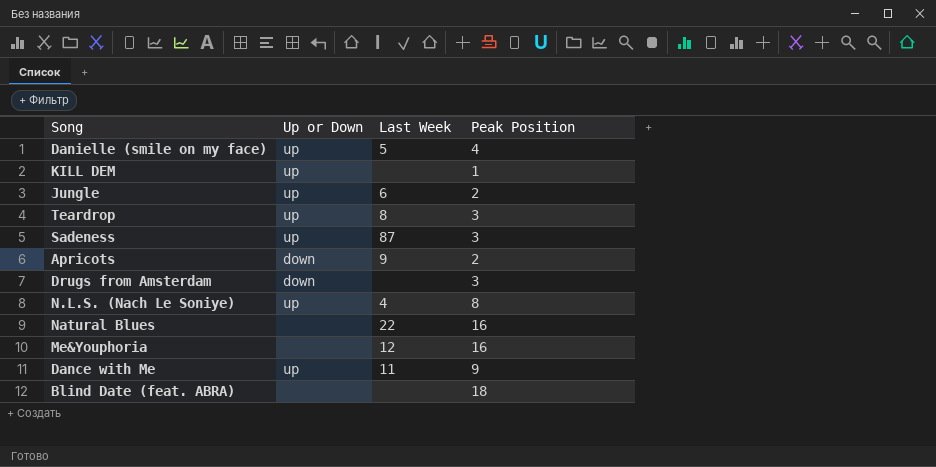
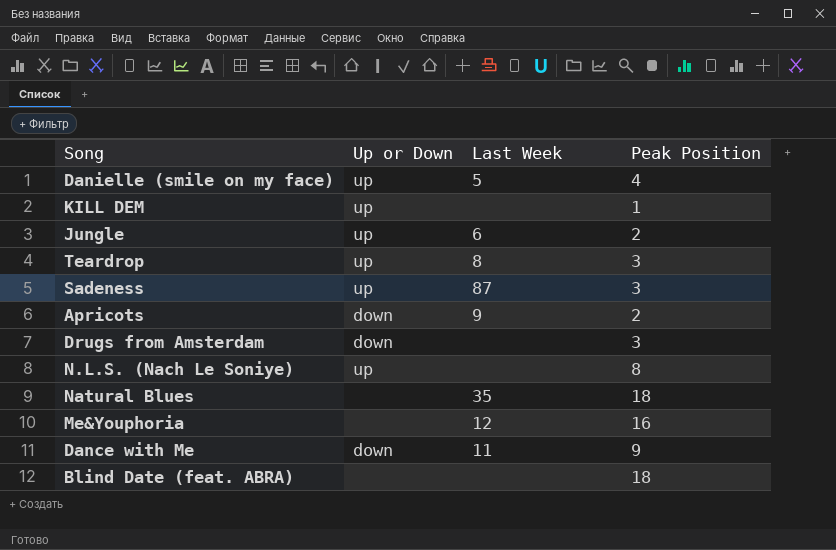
N.L.S. (Nach Le Soniye) | Last Week: 4 -> none
Natural Blues | Last Week: 22 -> 35
Natural Blues | Peak Position: 16 -> 18
Dance with Me | Up or Down: up -> down

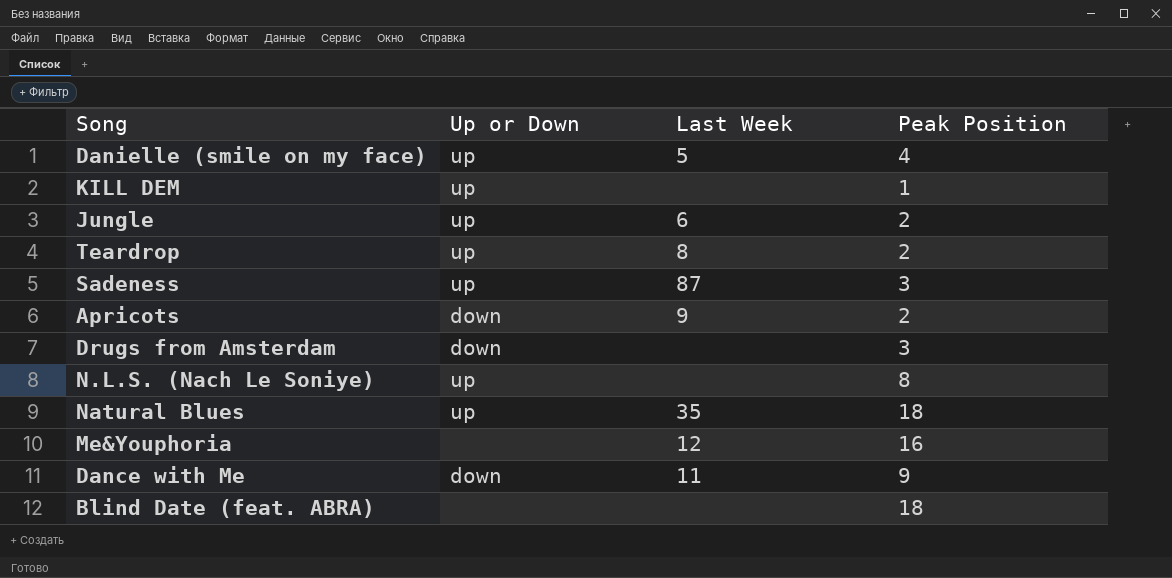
Teardrop | Peak Position: 3 -> 2
Natural Blues | Up or Down: none -> up

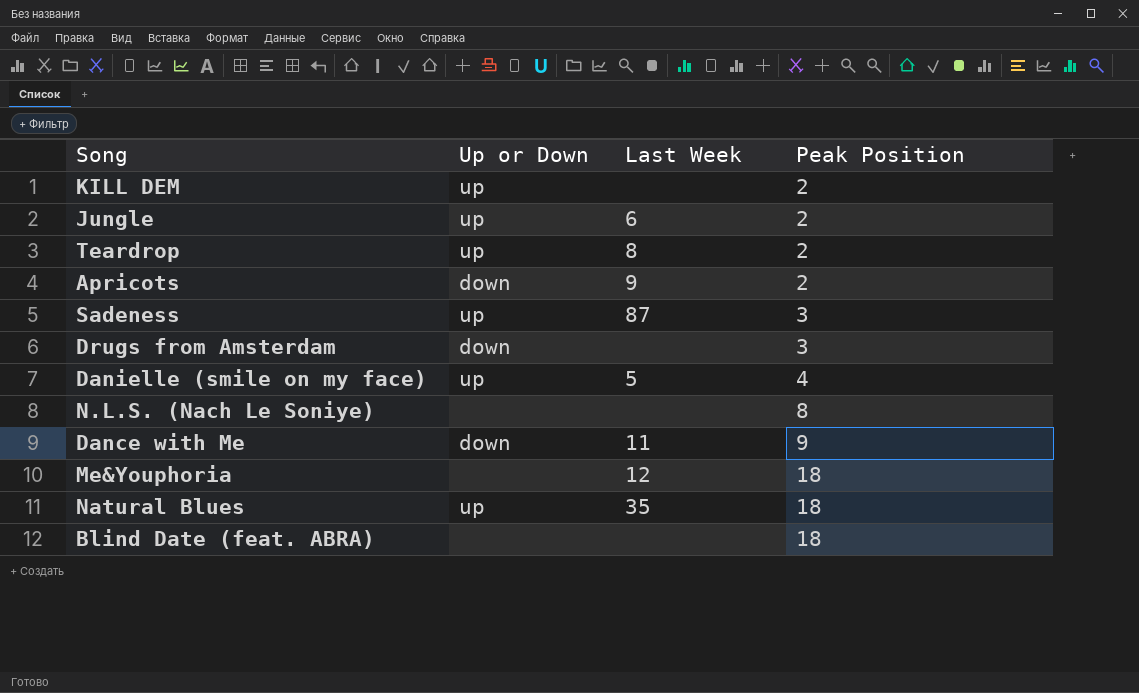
row order: none -> Peak Position ascending
KILL DEM | Peak Position: 1 -> 2
N.L.S. (Nach Le Soniye) | Up or Down: up -> none
Me&Youphoria | Peak Position: 16 -> 18

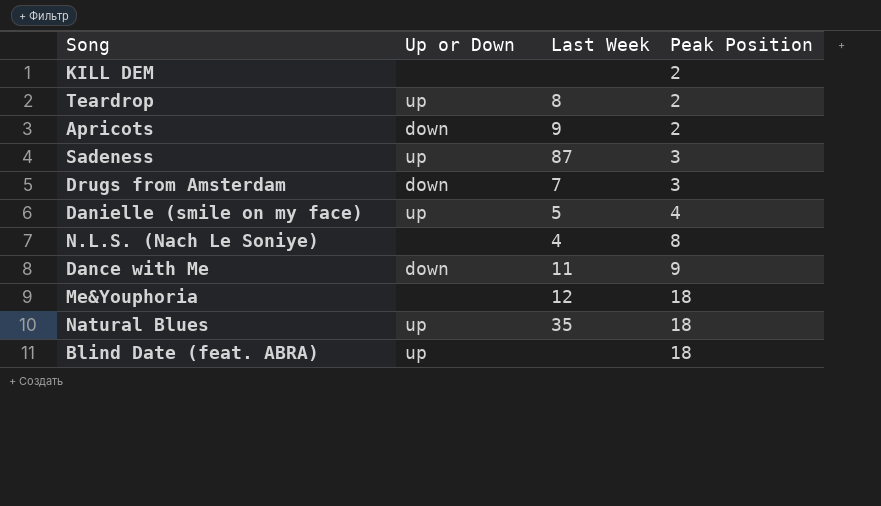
row Jungle: up | 6 | 2 -> none
KILL DEM | Up or Down: up -> none
Drugs from Amsterdam | Last Week: none -> 7
N.L.S. (Nach Le Soniye) | Last Week: none -> 4
Blind Date (feat. ABRA) | Up or Down: none -> up

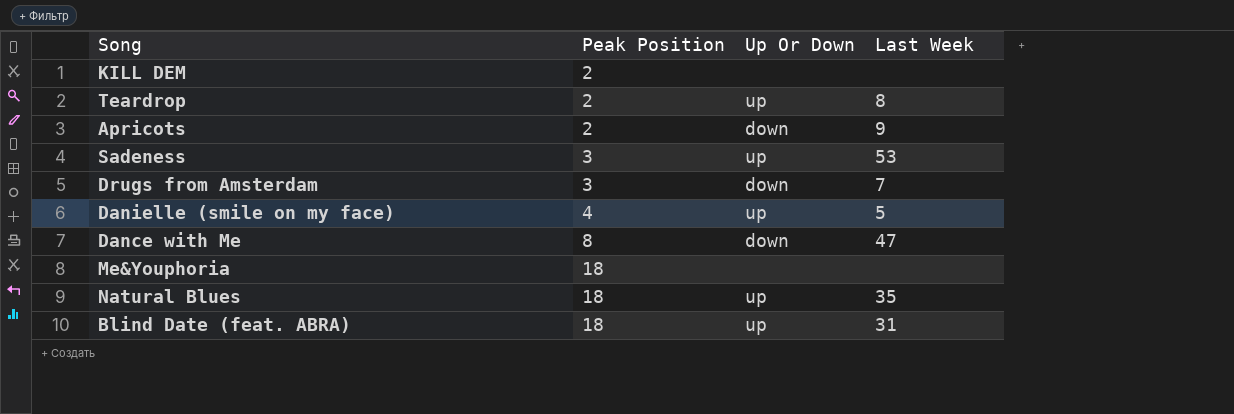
column Peak Position | position: 4 -> 2
column name: Up or Down -> Up Or Down
row N.L.S. (Nach Le Soniye): none | 4 | 8 -> none
Sadeness | Last Week: 87 -> 53
Dance with Me | Peak Position: 9 -> 8
Dance with Me | Last Week: 11 -> 47
Me&Youphoria | Last Week: 12 -> none
Blind Date (feat. ABRA) | Last Week: none -> 31

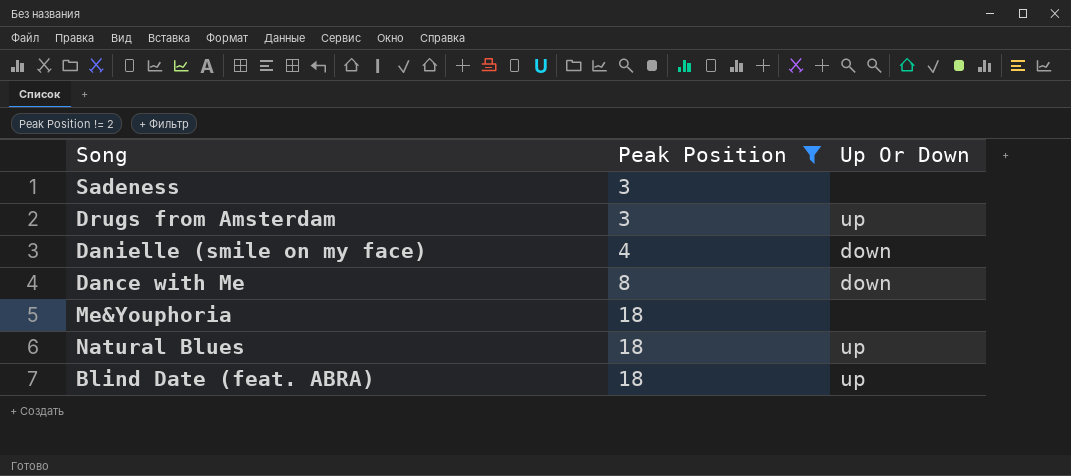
filter: none -> Peak Position != 2
column Last Week | position: 4 -> none
Sadeness | Up Or Down: up -> none
Drugs from Amsterdam | Up Or Down: down -> up
Danielle (smile on my face) | Up Or Down: up -> down

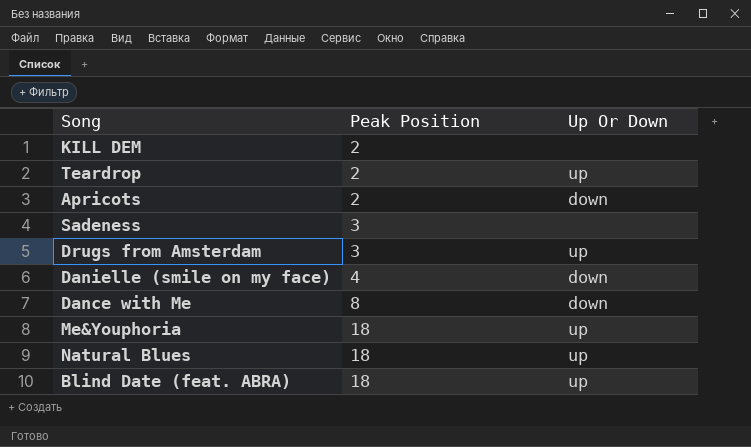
filter: Peak Position != 2 -> none
Me&Youphoria | Up Or Down: none -> up

